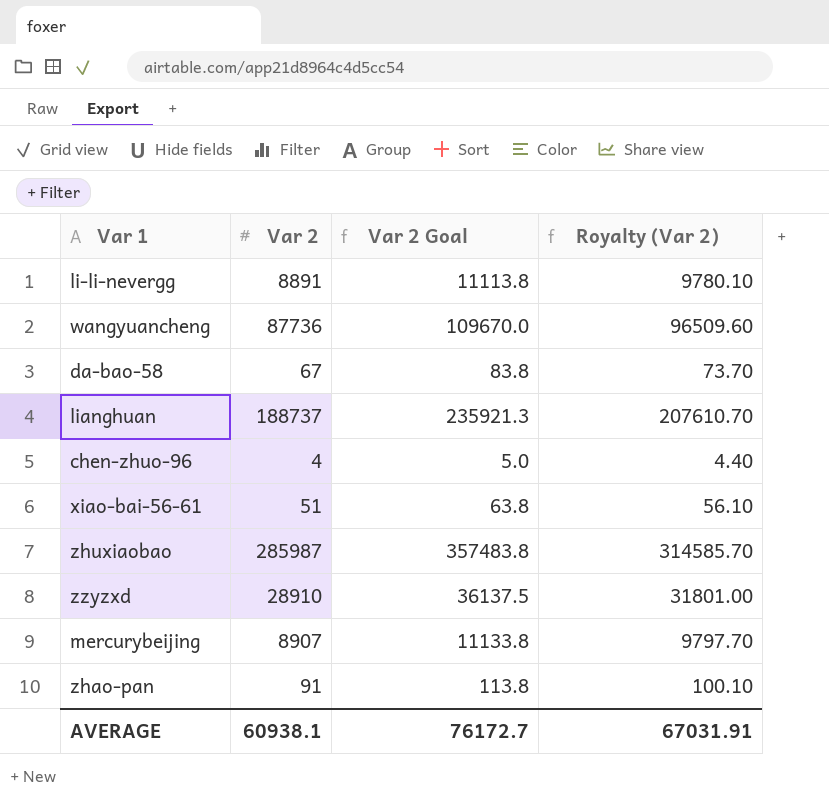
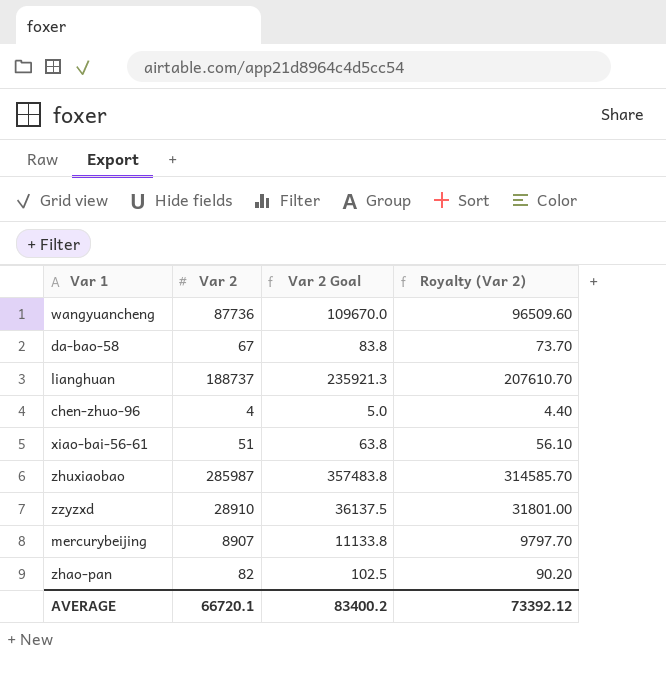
row li-li-nevergg: 8891 | 11113.8 | 9780.10 -> none
zhao-pan | Var 2: 91 -> 82
zhao-pan | Var 2 Goal: 113.8 -> 102.5
zhao-pan | Royalty (Var 2): 100.10 -> 90.20
AVERAGE | Var 2: 60938.1 -> 66720.1
AVERAGE | Var 2 Goal: 76172.7 -> 83400.2
AVERAGE | Royalty (Var 2): 67031.91 -> 73392.12

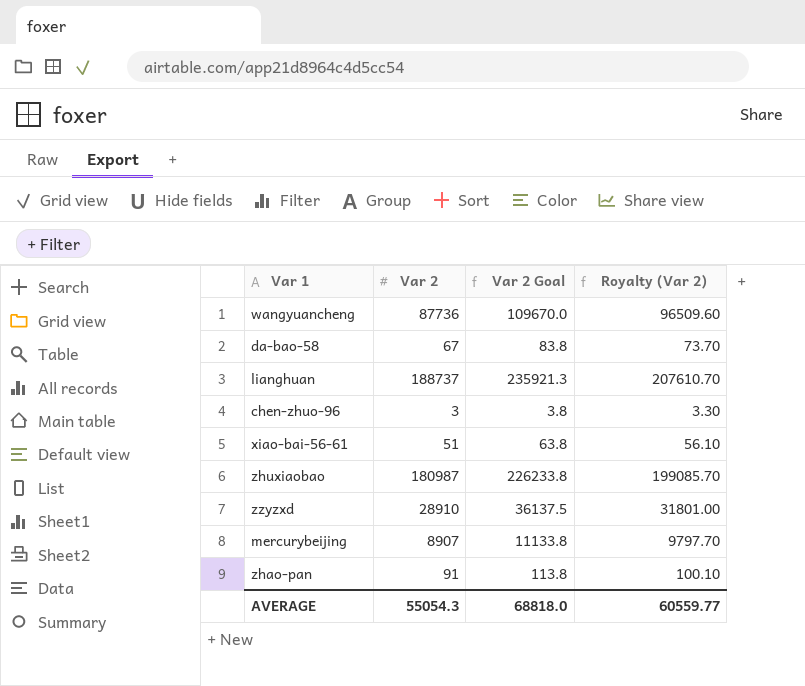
chen-zhuo-96 | Var 2: 4 -> 3
chen-zhuo-96 | Var 2 Goal: 5.0 -> 3.8
chen-zhuo-96 | Royalty (Var 2): 4.40 -> 3.30
zhuxiaobao | Var 2: 285987 -> 180987
zhuxiaobao | Var 2 Goal: 357483.8 -> 226233.8
zhuxiaobao | Royalty (Var 2): 314585.70 -> 199085.70
zhao-pan | Var 2: 82 -> 91
zhao-pan | Var 2 Goal: 102.5 -> 113.8
zhao-pan | Royalty (Var 2): 90.20 -> 100.10
AVERAGE | Var 2: 66720.1 -> 55054.3
AVERAGE | Var 2 Goal: 83400.2 -> 68818.0
AVERAGE | Royalty (Var 2): 73392.12 -> 60559.77

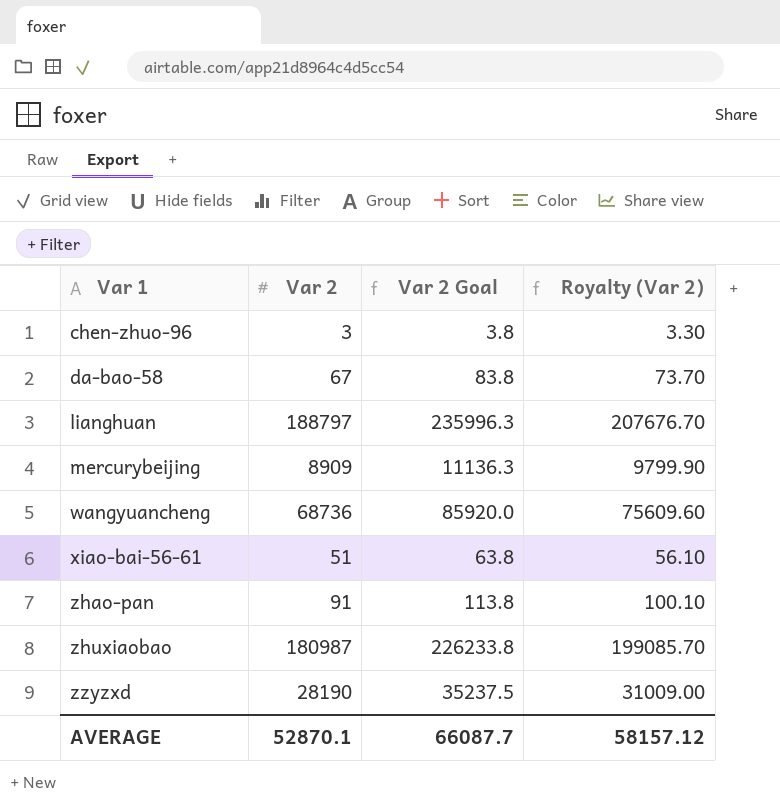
row order: none -> Var 1 ascending
lianghuan | Var 2: 188737 -> 188797
lianghuan | Var 2 Goal: 235921.3 -> 235996.3
lianghuan | Royalty (Var 2): 207610.70 -> 207676.70
mercurybeijing | Var 2: 8907 -> 8909
mercurybeijing | Var 2 Goal: 11133.8 -> 11136.3
mercurybeijing | Royalty (Var 2): 9797.70 -> 9799.90
wangyuancheng | Var 2: 87736 -> 68736
wangyuancheng | Var 2 Goal: 109670.0 -> 85920.0
wangyuancheng | Royalty (Var 2): 96509.60 -> 75609.60
zzyzxd | Var 2: 28910 -> 28190
zzyzxd | Var 2 Goal: 36137.5 -> 35237.5
zzyzxd | Royalty (Var 2): 31801.00 -> 31009.00
AVERAGE | Var 2: 55054.3 -> 52870.1
AVERAGE | Var 2 Goal: 68818.0 -> 66087.7
AVERAGE | Royalty (Var 2): 60559.77 -> 58157.12

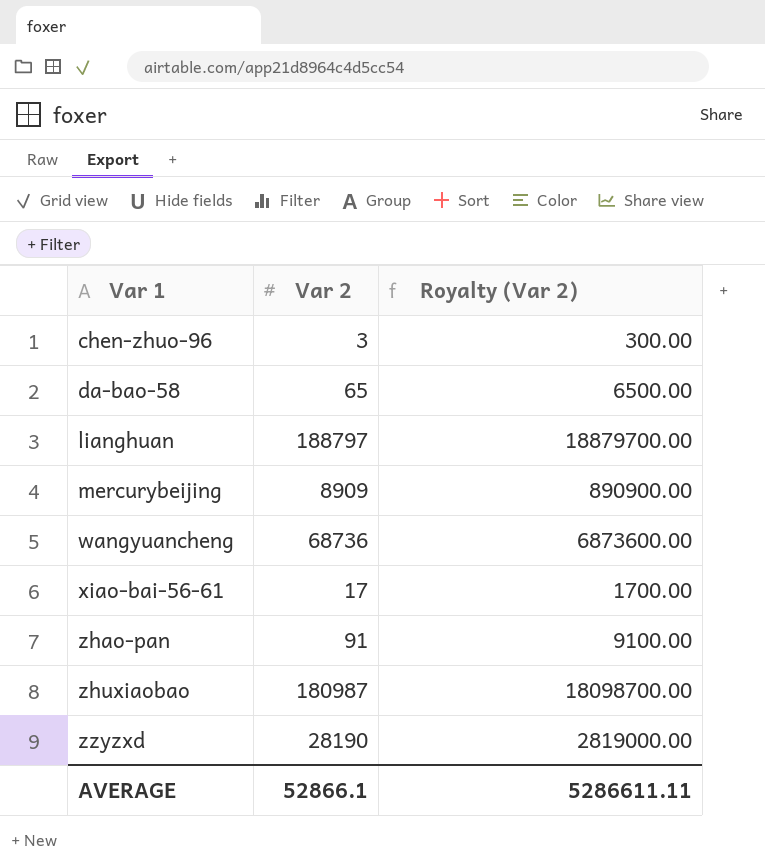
column Var 2 Goal | formula: [Var 2] * 1.25 -> none
column Royalty (Var 2) | formula: [Var 2] * 1.1 -> [Var 2] * 100
da-bao-58 | Var 2: 67 -> 65
xiao-bai-56-61 | Var 2: 51 -> 17
AVERAGE | Var 2: 52870.1 -> 52866.1
AVERAGE | Royalty (Var 2): 58157.12 -> 5286611.11

